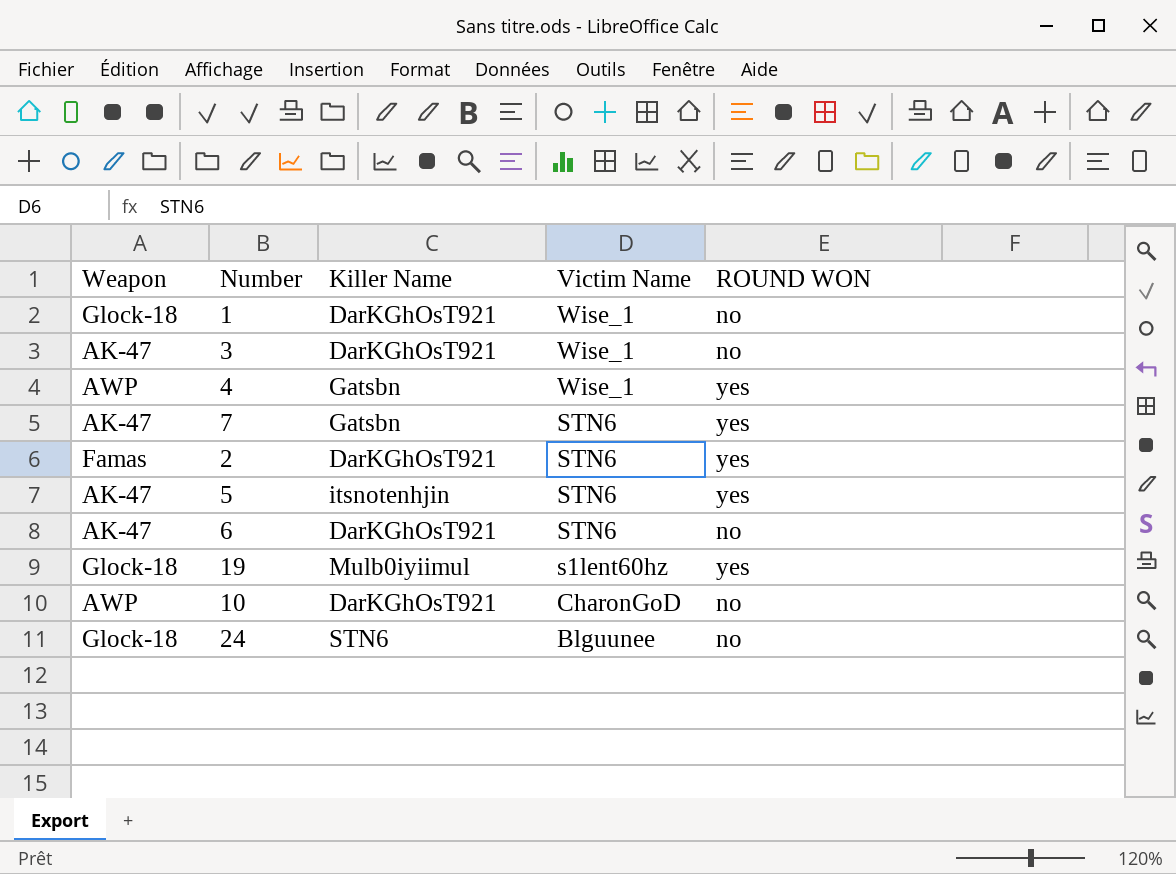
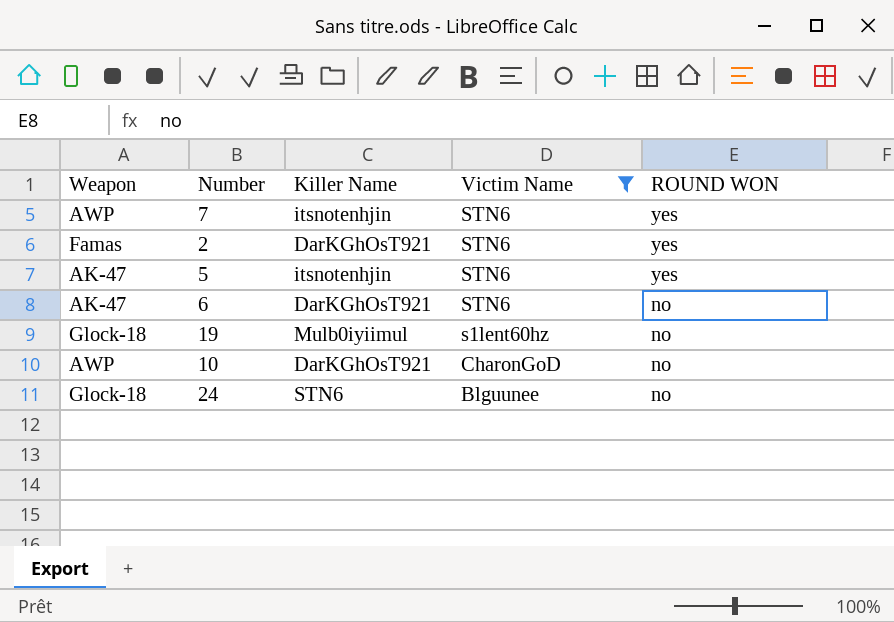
filter: none -> Victim Name != Wise_1
7 | Weapon: AK-47 -> AWP
7 | Killer Name: Gatsbn -> itsnotenhjin
19 | ROUND WON: yes -> no

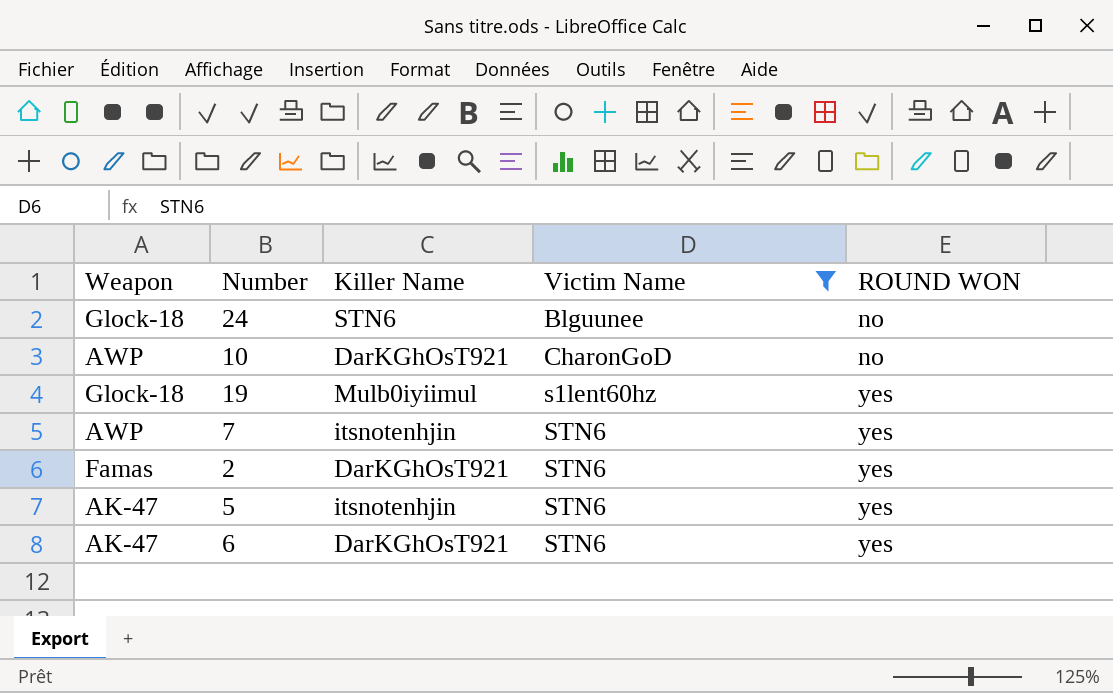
row order: Victim Name descending -> Victim Name ascending
19 | ROUND WON: no -> yes
6 | ROUND WON: no -> yes

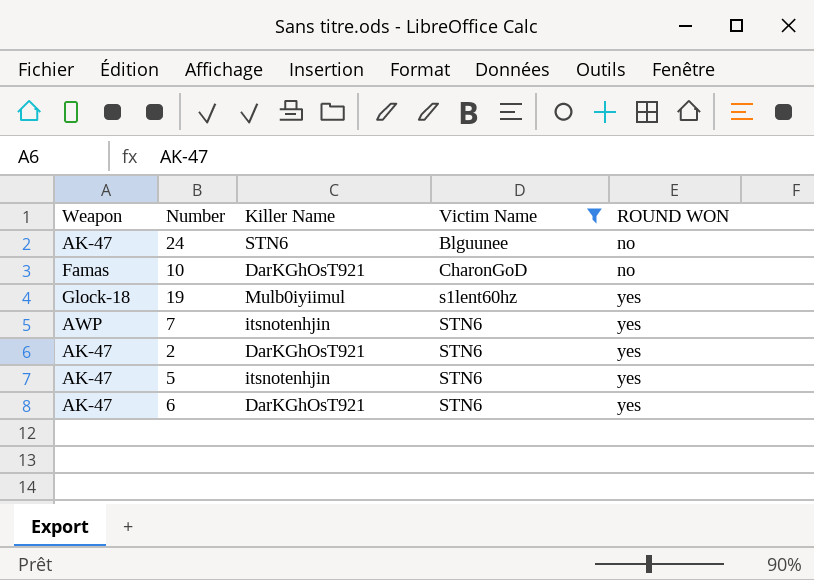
24 | Weapon: Glock-18 -> AK-47
10 | Weapon: AWP -> Famas
2 | Weapon: Famas -> AK-47

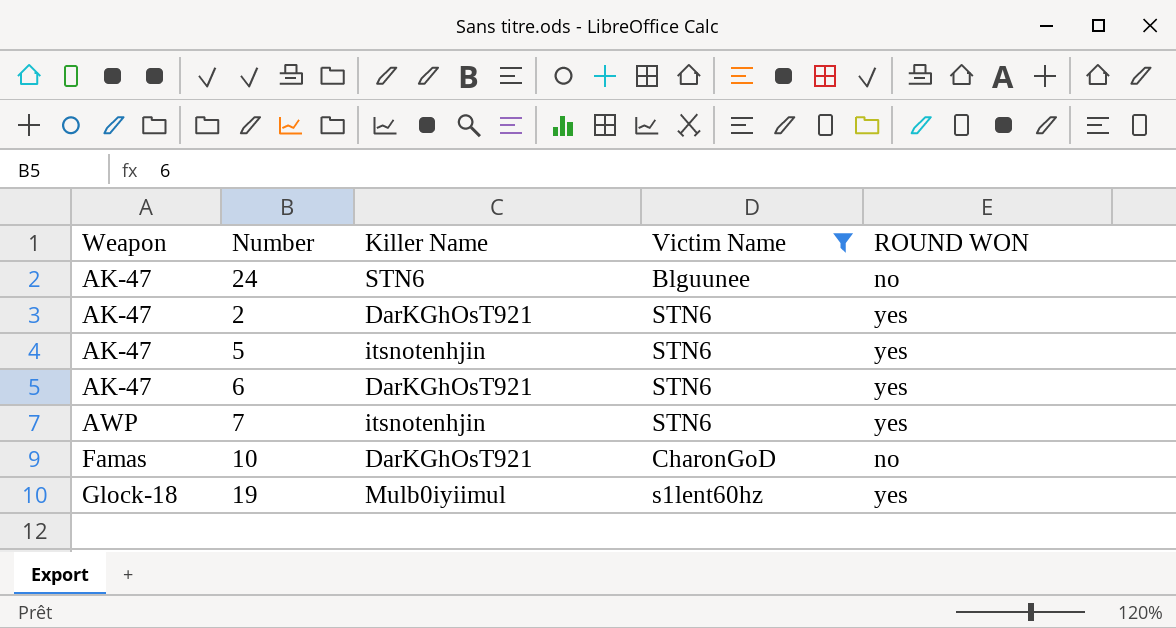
row order: Victim Name ascending -> Weapon ascending

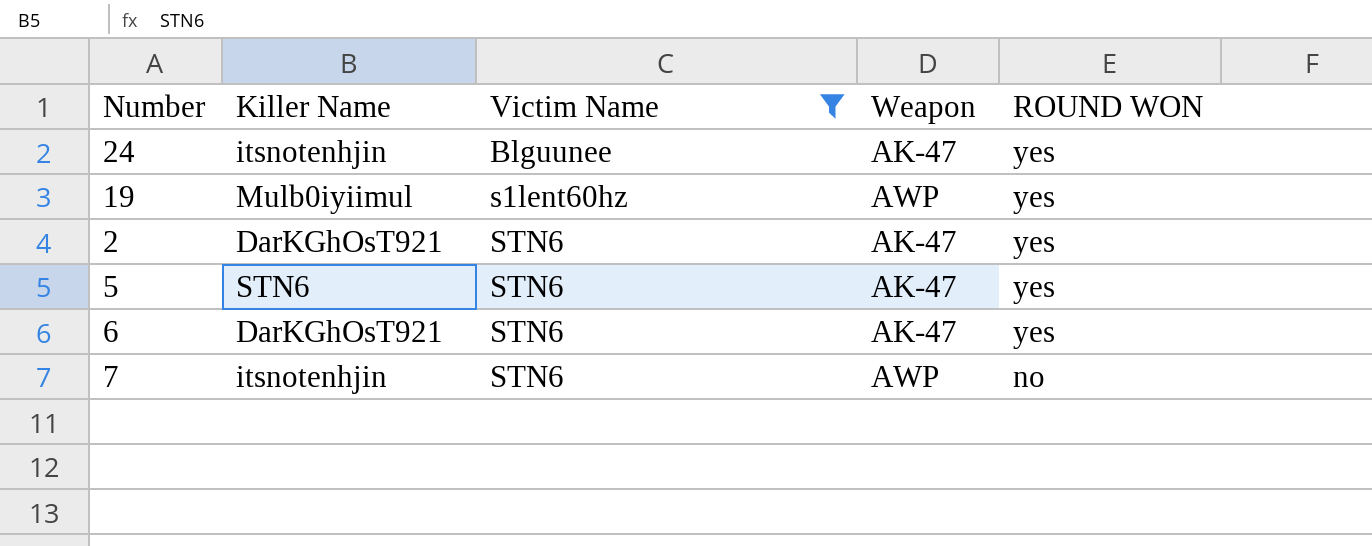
row order: Weapon ascending -> Victim Name ascending
column Weapon | position: 1 -> 4
row 10: Famas | DarKGhOsT921 | CharonGoD | no -> none
24 | Killer Name: STN6 -> itsnotenhjin
24 | ROUND WON: no -> yes
19 | Weapon: Glock-18 -> AWP
5 | Killer Name: itsnotenhjin -> STN6
7 | ROUND WON: yes -> no

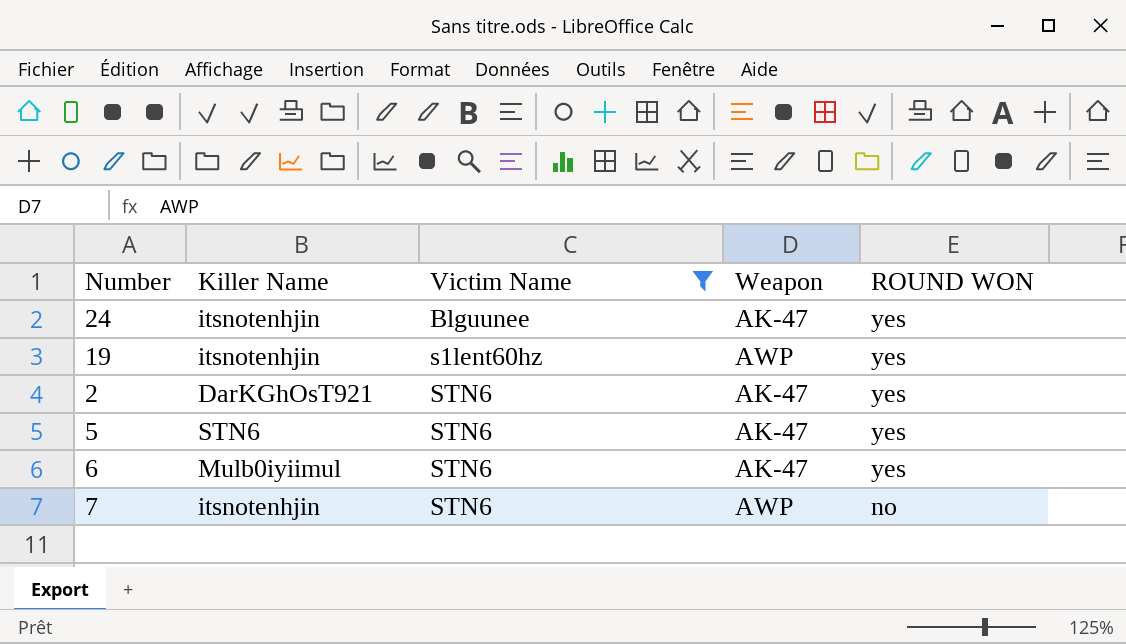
19 | Killer Name: Mulb0iyiimul -> itsnotenhjin
6 | Killer Name: DarKGhOsT921 -> Mulb0iyiimul

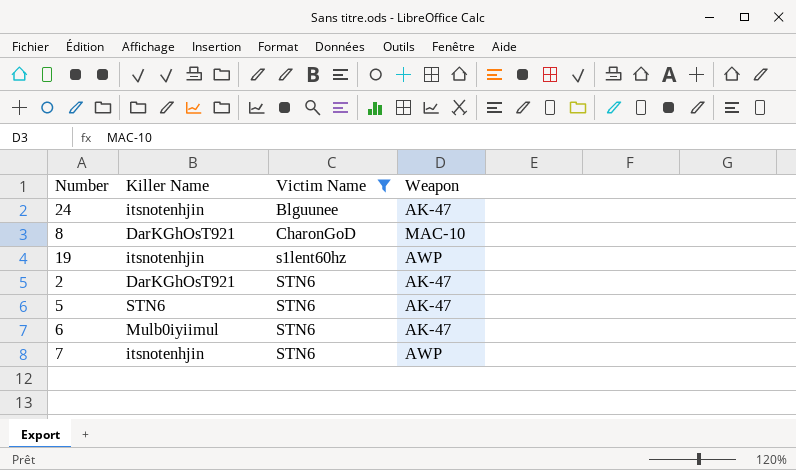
column ROUND WON | position: 5 -> none
row 8: none -> DarKGhOsT921 | CharonGoD | MAC-10

